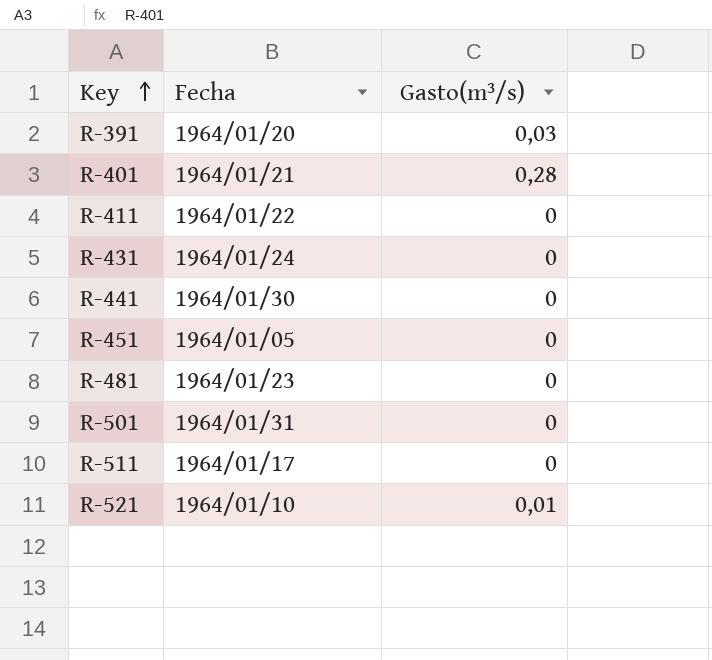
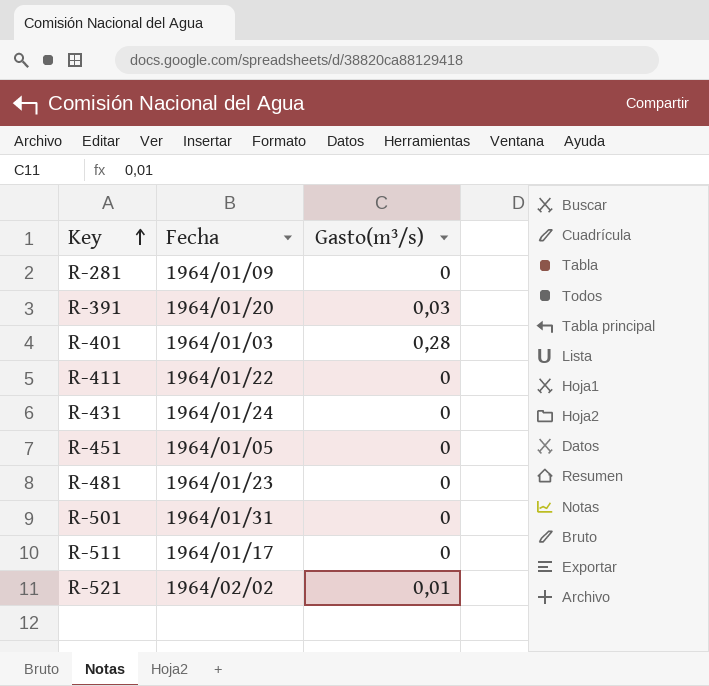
row R-441: 1964/01/30 | 0 -> none
row R-281: none -> 1964/01/09 | 0
R-401 | Fecha: 1964/01/21 -> 1964/01/03
R-521 | Fecha: 1964/01/10 -> 1964/02/02

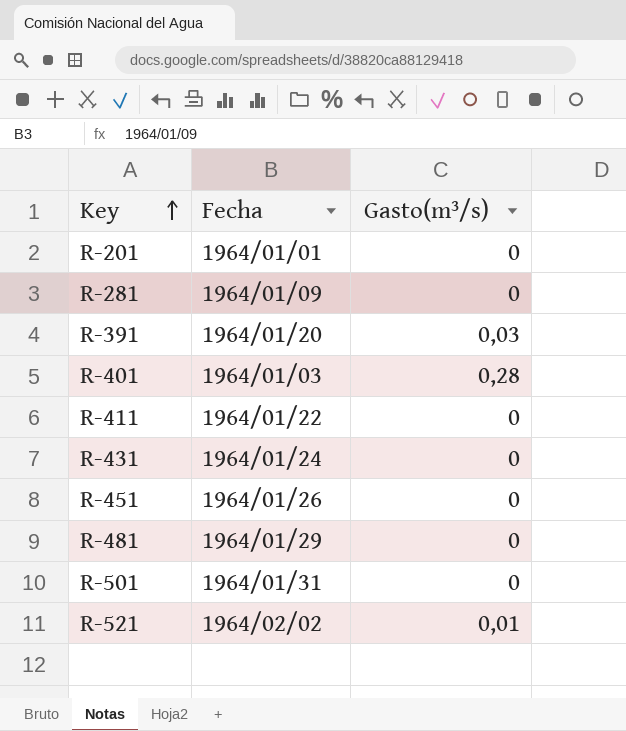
row R-511: 1964/01/17 | 0 -> none
row R-201: none -> 1964/01/01 | 0
R-451 | Fecha: 1964/01/05 -> 1964/01/26
R-481 | Fecha: 1964/01/23 -> 1964/01/29

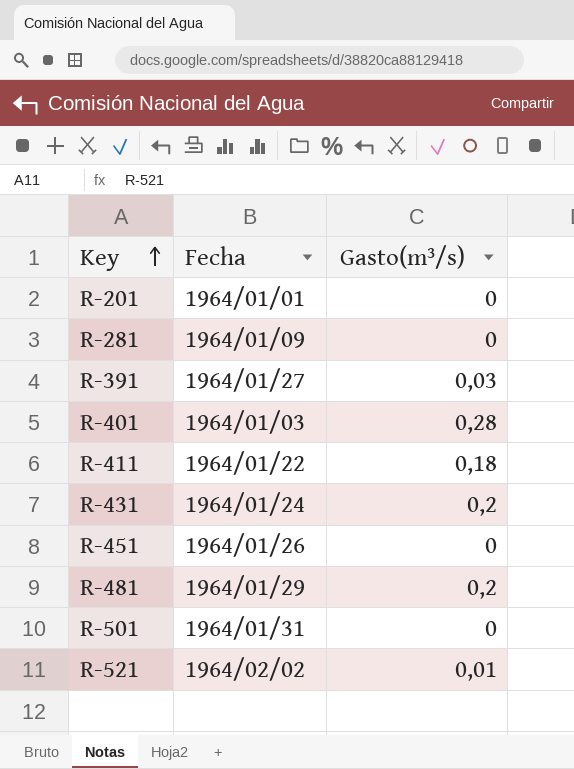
R-391 | Fecha: 1964/01/20 -> 1964/01/27
R-411 | Gasto(m³/s): 0 -> 0,18
R-431 | Gasto(m³/s): 0 -> 0,2
R-481 | Gasto(m³/s): 0 -> 0,2

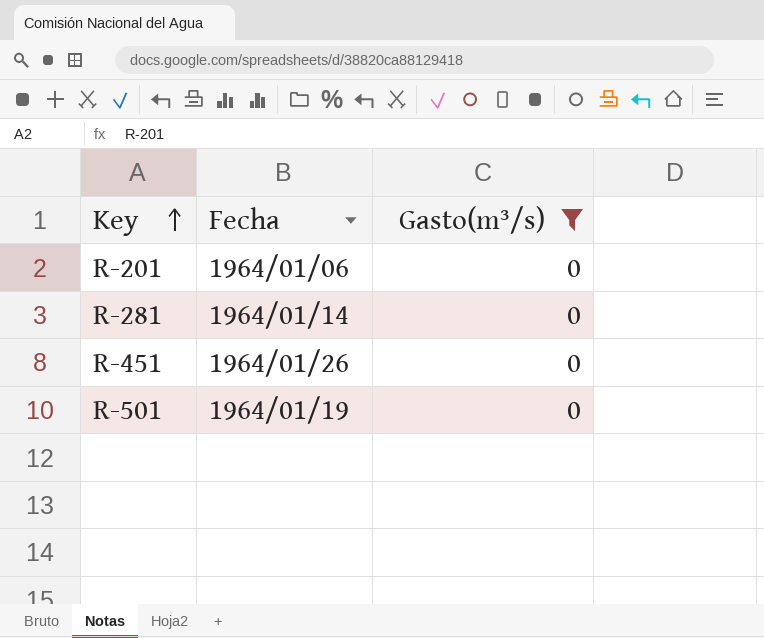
filter: none -> Gasto(m³/s) = 0
R-201 | Fecha: 1964/01/01 -> 1964/01/06
R-281 | Fecha: 1964/01/09 -> 1964/01/14
R-501 | Fecha: 1964/01/31 -> 1964/01/19

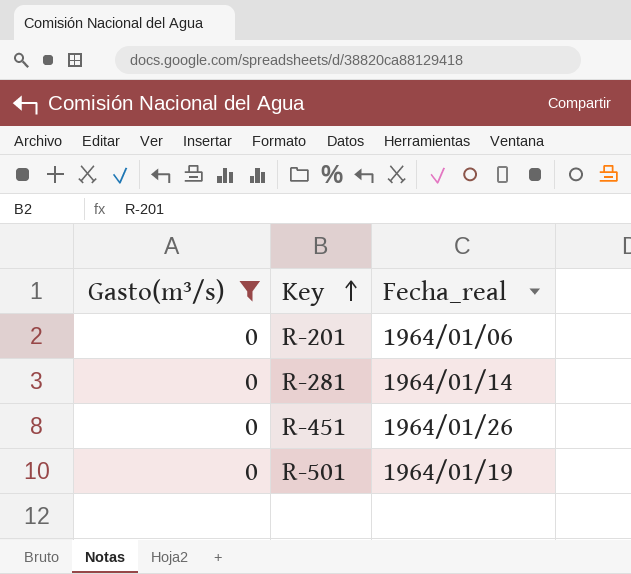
column Gasto(m³/s) | position: 3 -> 1
column name: Fecha -> Fecha_real

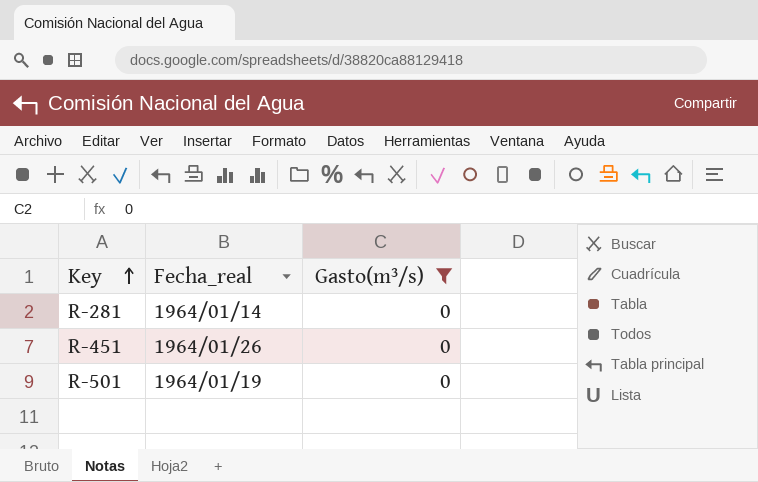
column Gasto(m³/s) | position: 1 -> 3
row R-201: 0 | 1964/01/06 -> none

